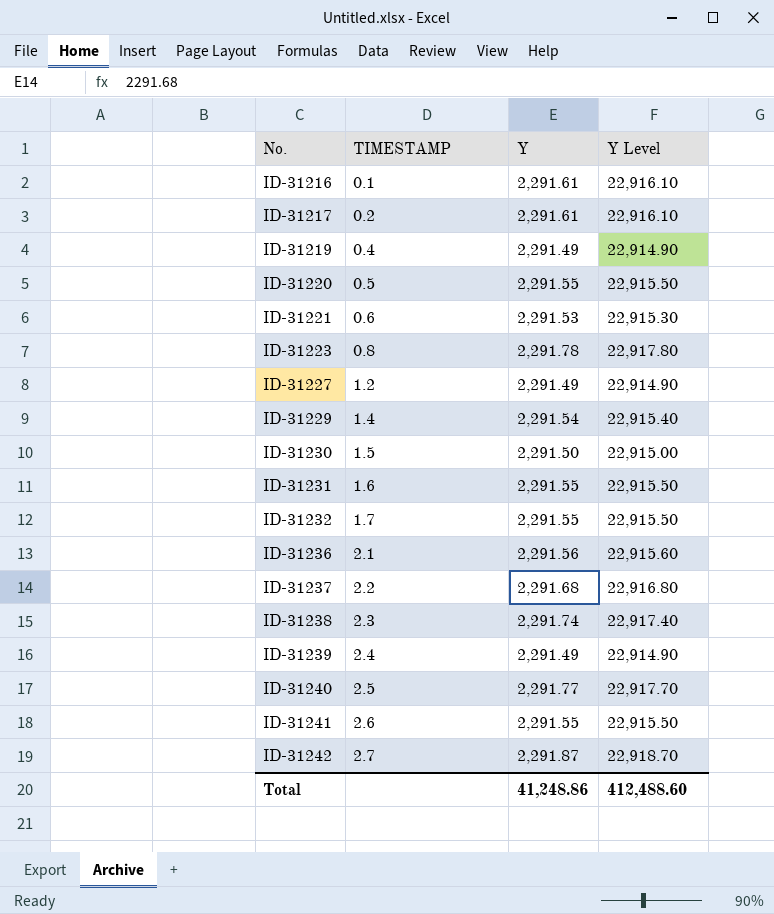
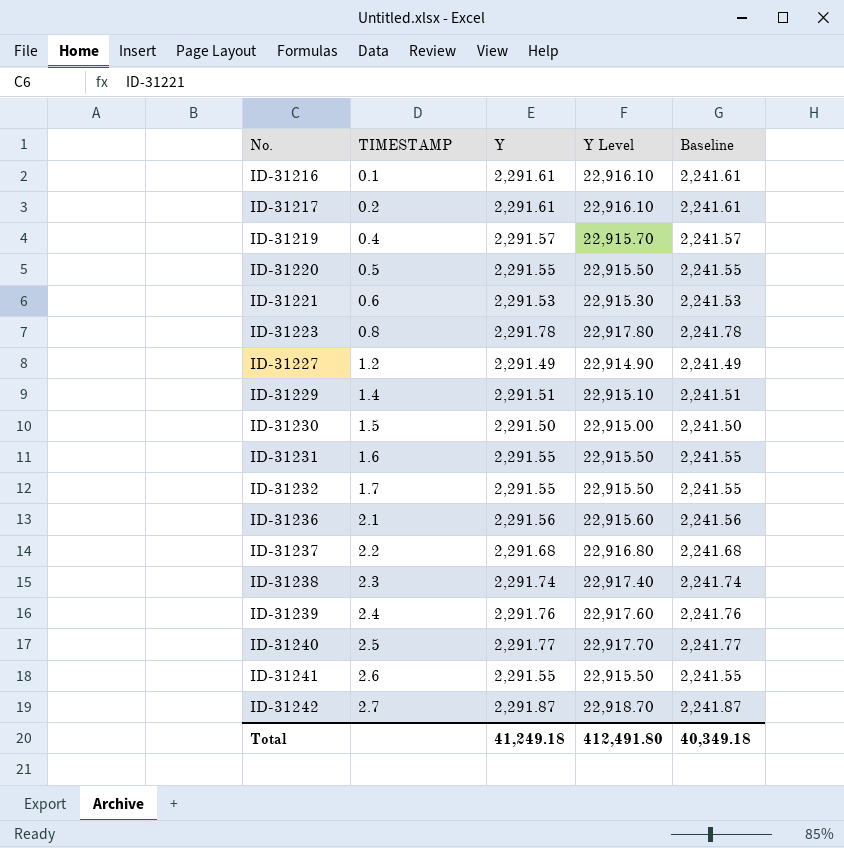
column Baseline | formula: none -> [Y] - 50
ID-31219 | Y: 2,291.49 -> 2,291.57
ID-31219 | Y Level: 22,914.90 -> 22,915.70
ID-31229 | Y: 2,291.54 -> 2,291.51
ID-31229 | Y Level: 22,915.40 -> 22,915.10
ID-31239 | Y: 2,291.49 -> 2,291.76
ID-31239 | Y Level: 22,914.90 -> 22,917.60
Total | Y: 41,248.86 -> 41,249.18
Total | Y Level: 412,488.60 -> 412,491.80

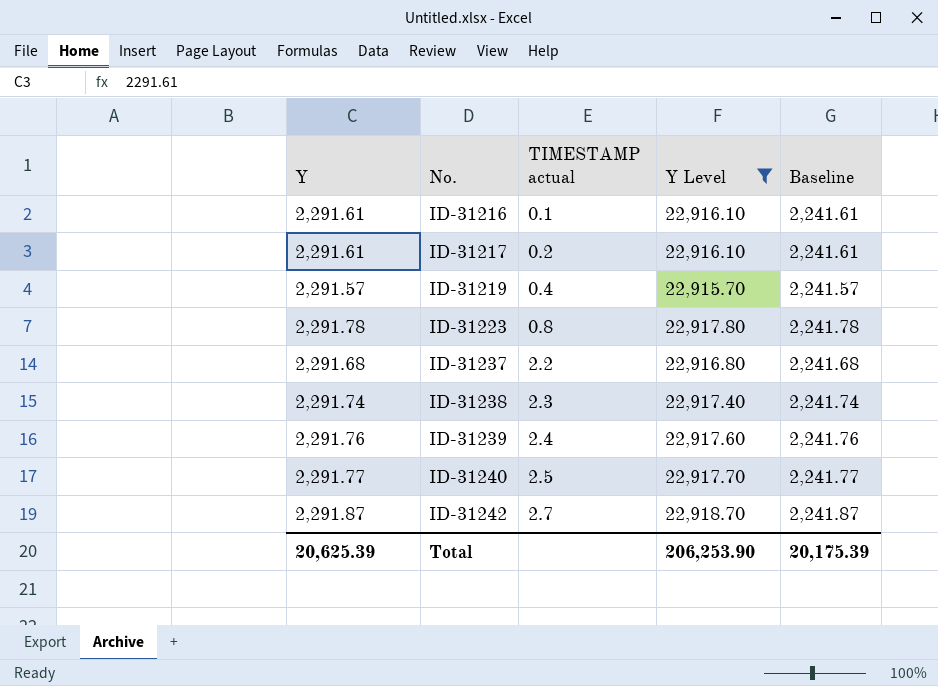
filter: none -> Y Level >= 22,915.70
column Y | position: 3 -> 1
column name: TIMESTAMP -> TIMESTAMP actual
Total | Y: 41,249.18 -> 20,625.39
Total | Y Level: 412,491.80 -> 206,253.90
Total | Baseline: 40,349.18 -> 20,175.39

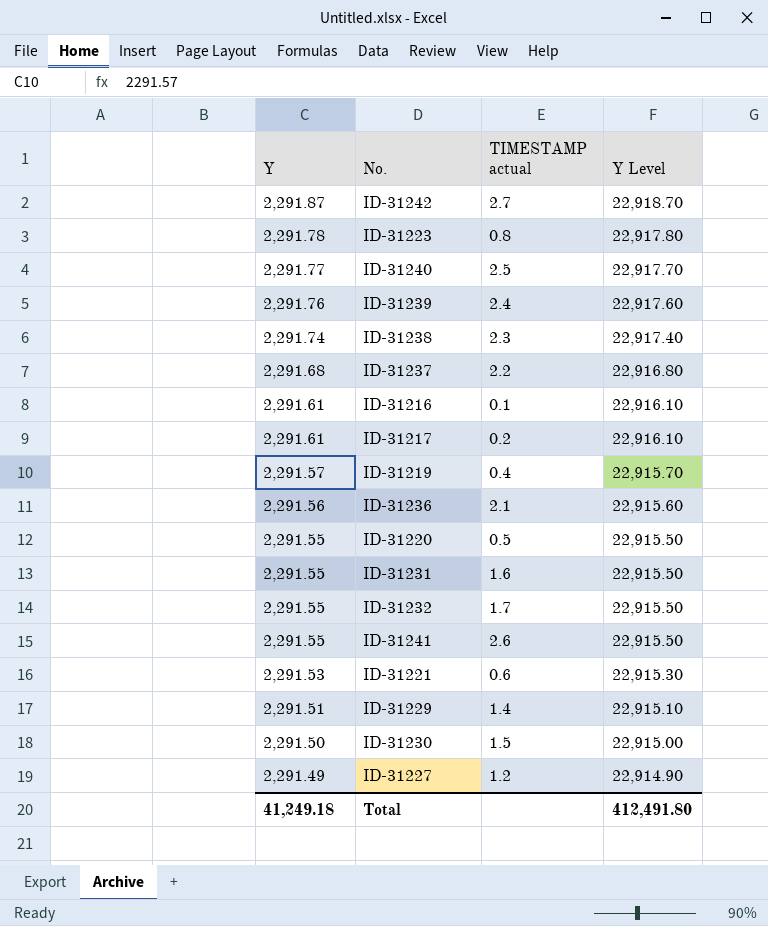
filter: Y Level >= 22,915.70 -> none
row order: No. ascending -> Y descending
column Baseline | formula: [Y] - 50 -> none
Total | Y: 20,625.39 -> 41,249.18
Total | Y Level: 206,253.90 -> 412,491.80

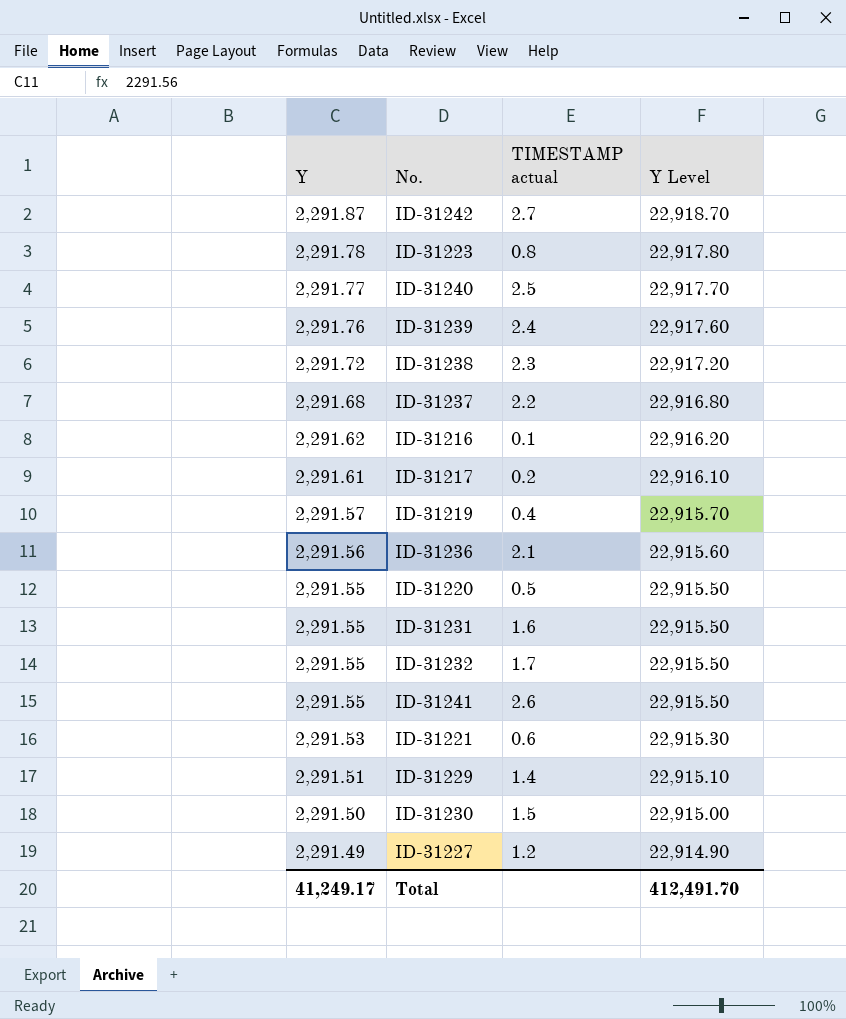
ID-31238 | Y: 2,291.74 -> 2,291.72
ID-31238 | Y Level: 22,917.40 -> 22,917.20
ID-31216 | Y: 2,291.61 -> 2,291.62
ID-31216 | Y Level: 22,916.10 -> 22,916.20
Total | Y: 41,249.18 -> 41,249.17
Total | Y Level: 412,491.80 -> 412,491.70

